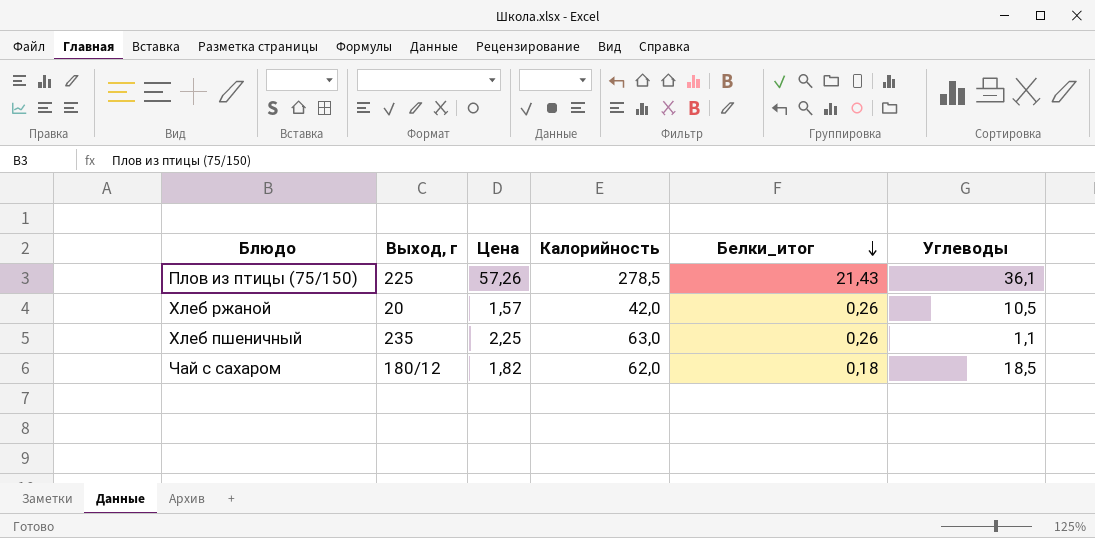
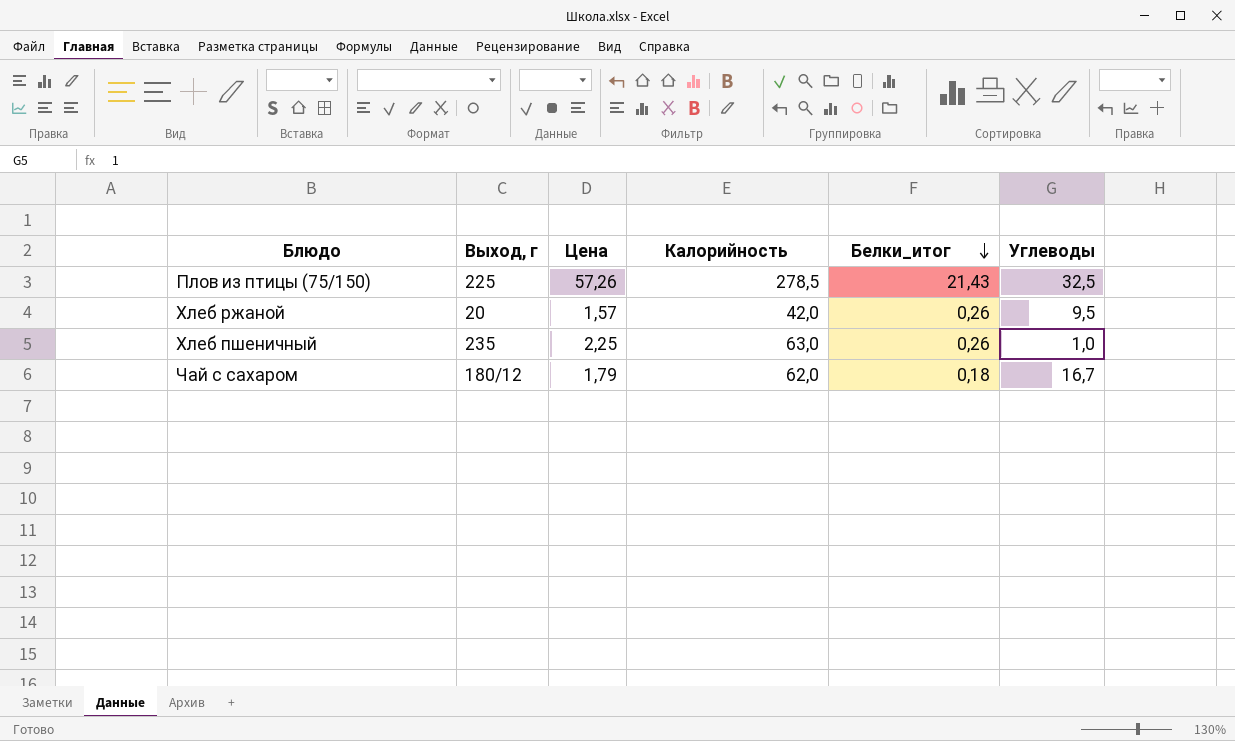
Плов из птицы (75/150) | Углеводы: 36,1 -> 32,5
Хлеб ржаной | Углеводы: 10,5 -> 9,5
Хлеб пшеничный | Углеводы: 1,1 -> 1,0
Чай с сахаром | Цена: 1,82 -> 1,79
Чай с сахаром | Углеводы: 18,5 -> 16,7

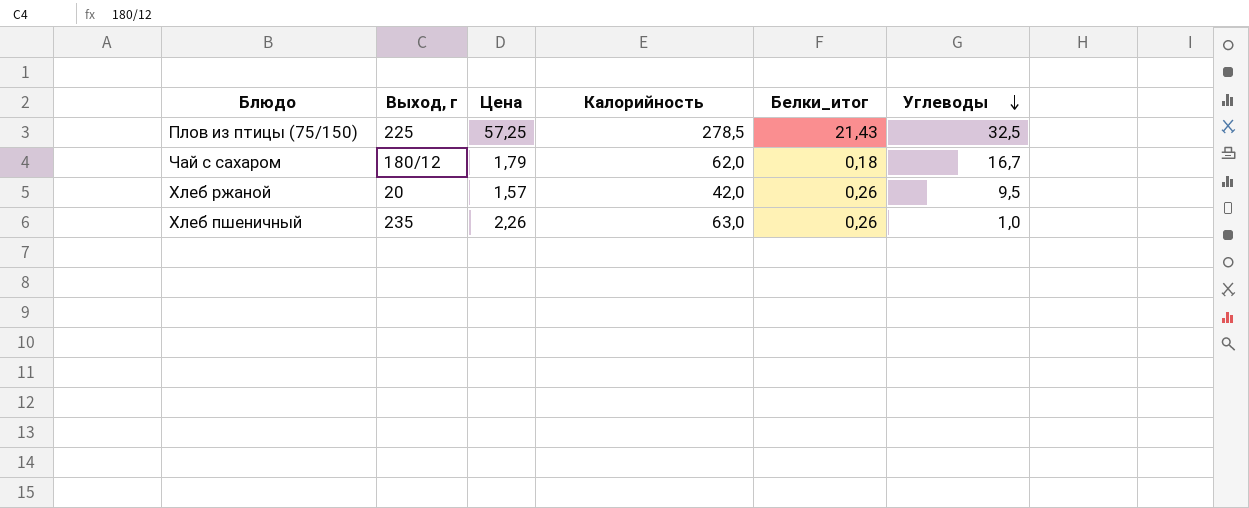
row order: Белки_итог descending -> Углеводы descending
Плов из птицы (75/150) | Цена: 57,26 -> 57,25
Хлеб пшеничный | Цена: 2,25 -> 2,26

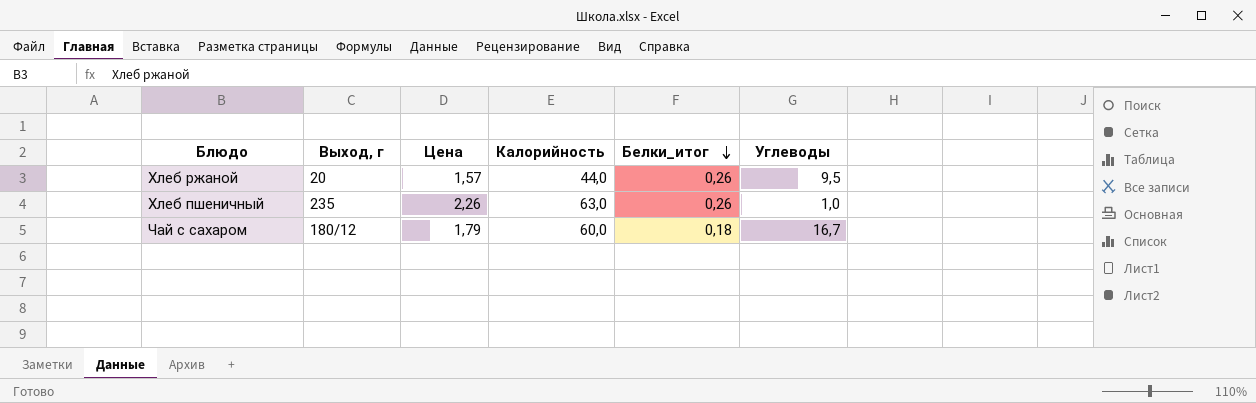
row order: Углеводы descending -> Белки_итог descending
row Плов из птицы (75/150): 225 | 57,25 | 278,5 | 21,43 | 32,5 -> none
Хлеб ржаной | Калорийность: 42,0 -> 44,0
Чай с сахаром | Калорийность: 62,0 -> 60,0

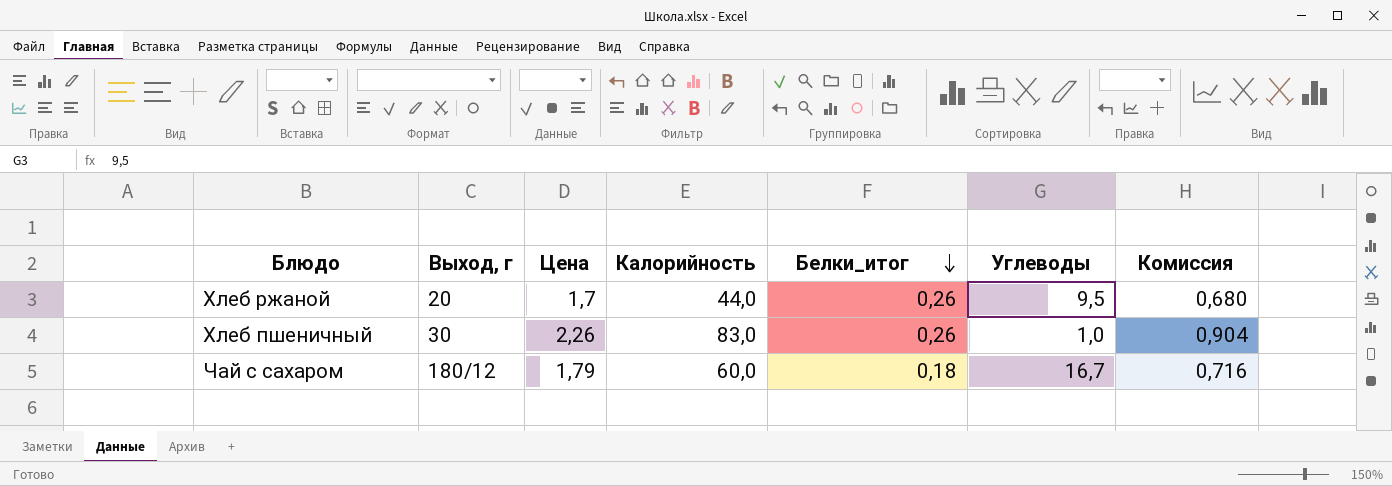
column Комиссия | formula: none -> [Цена] * 0,4
Хлеб ржаной | Цена: 1,57 -> 1,7
Хлеб пшеничный | Выход, г: 235 -> 30
Хлеб пшеничный | Калорийность: 63,0 -> 83,0

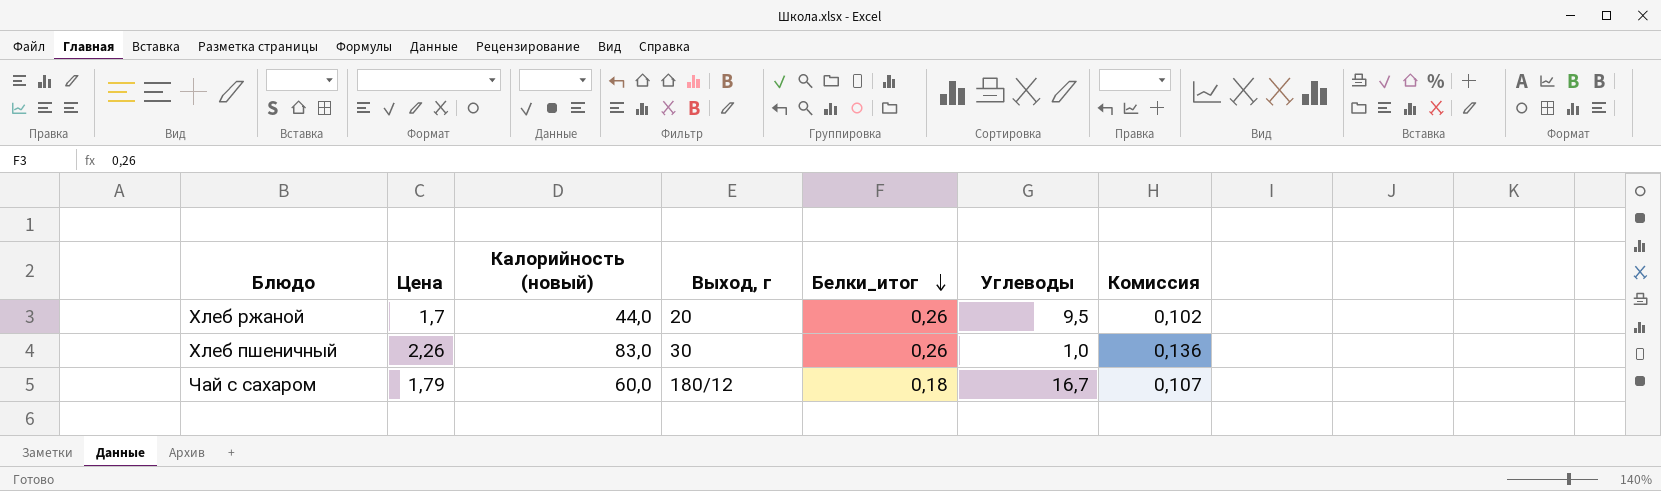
column name: Калорийность -> Калорийность (новый)
column Выход, г | position: 2 -> 4
column Комиссия | formula: [Цена] * 0,4 -> [Цена] * 0,06

